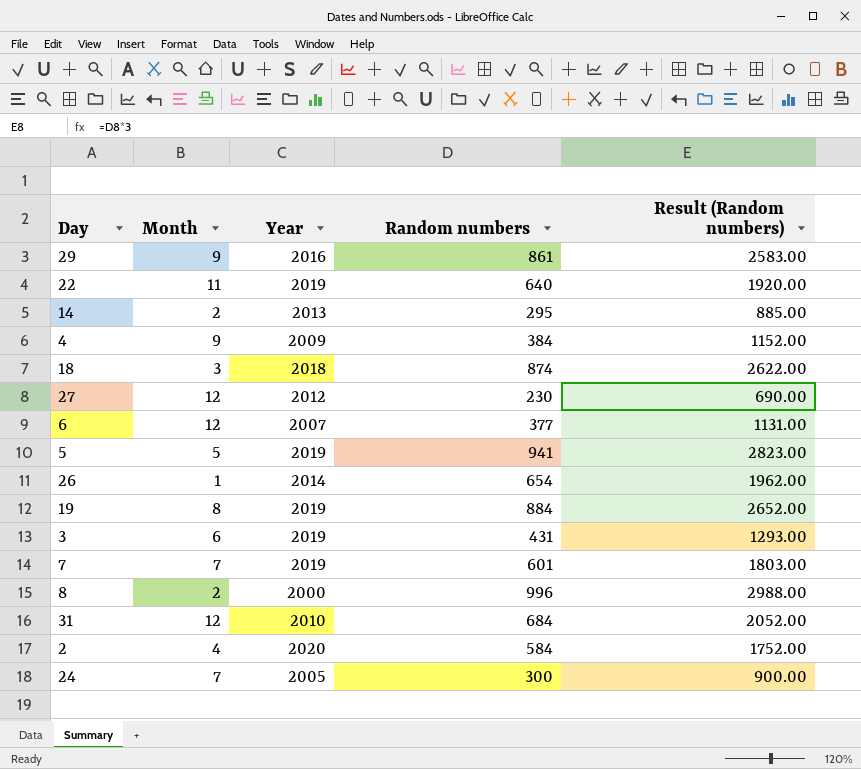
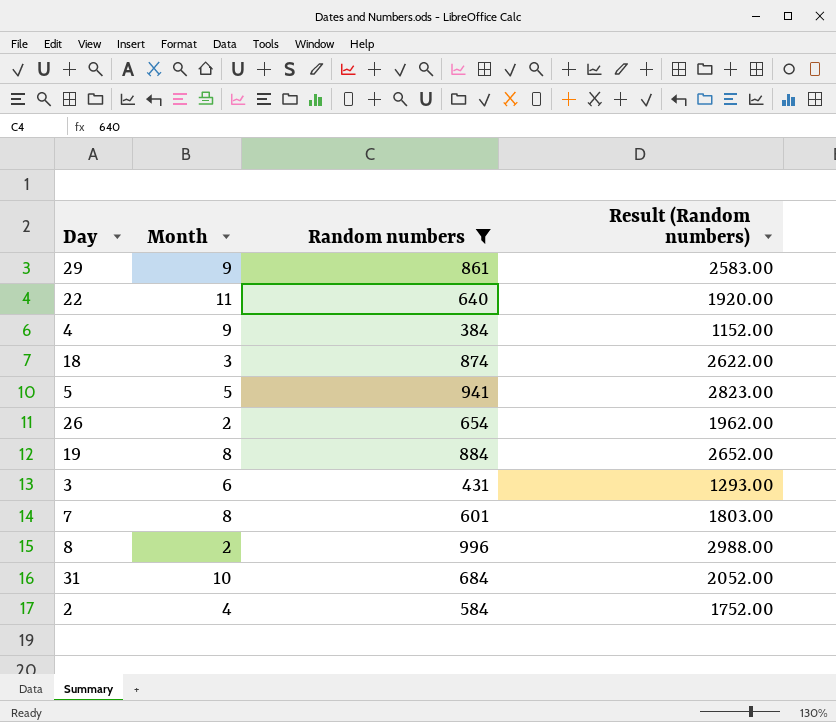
filter: none -> Random numbers >= 384
column Year | position: 3 -> none
26 | Month: 1 -> 2
7 | Month: 7 -> 8
31 | Month: 12 -> 10

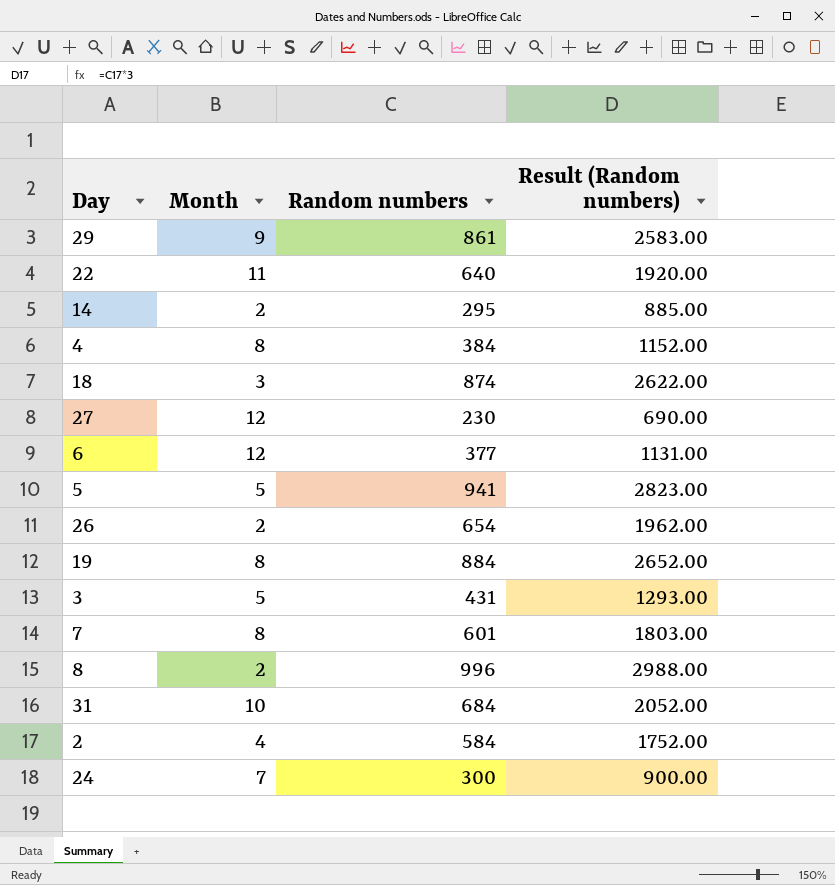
filter: Random numbers >= 384 -> none
4 | Month: 9 -> 8
3 | Month: 6 -> 5

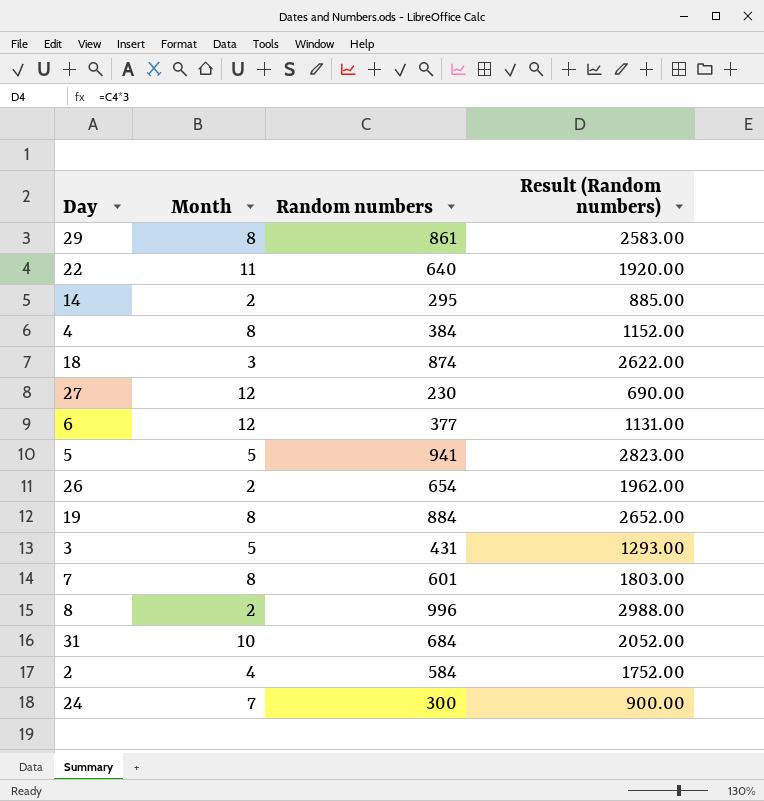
29 | Month: 9 -> 8

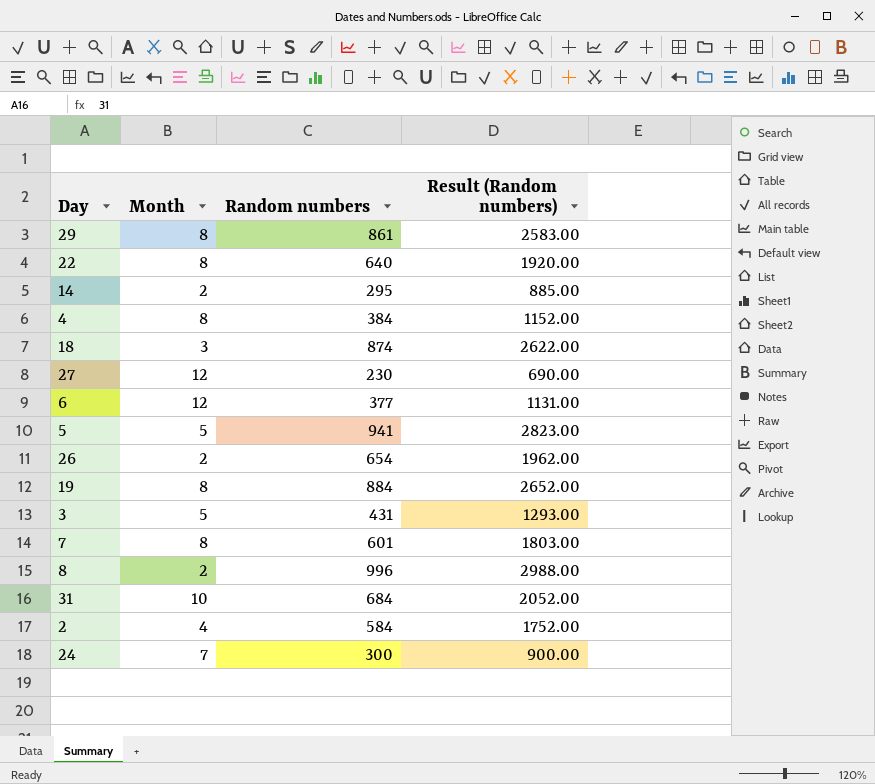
22 | Month: 11 -> 8

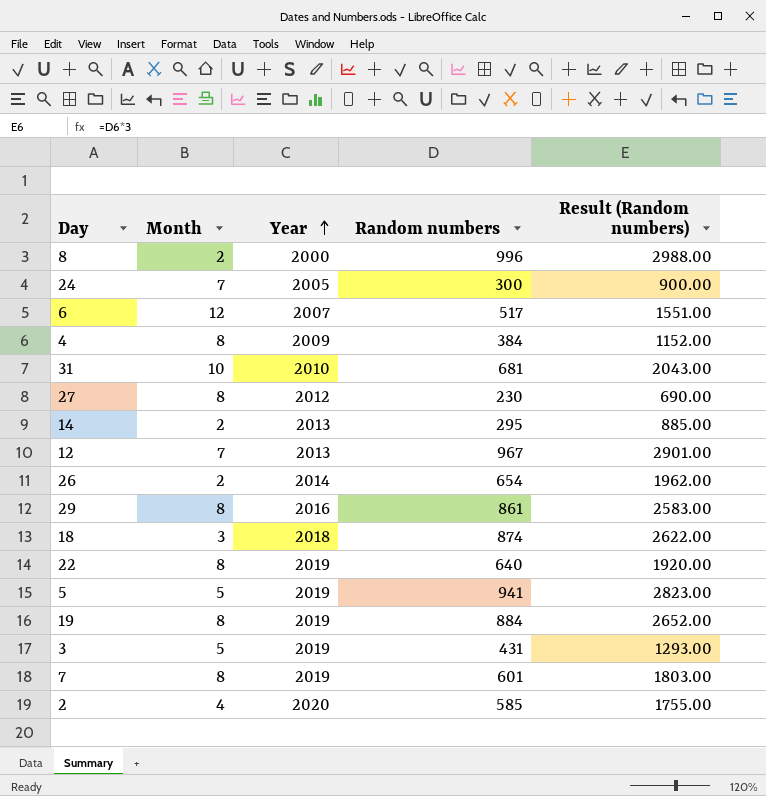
row order: none -> Year ascending
column Year | position: none -> 3
6 | Random numbers: 377 -> 517
6 | Result (Random numbers): 1131.00 -> 1551.00
31 | Random numbers: 684 -> 681
31 | Result (Random numbers): 2052.00 -> 2043.00
27 | Month: 12 -> 8
row 12: none -> 7 | 2013 | 967 | 2901.00
2 | Random numbers: 584 -> 585
2 | Result (Random numbers): 1752.00 -> 1755.00

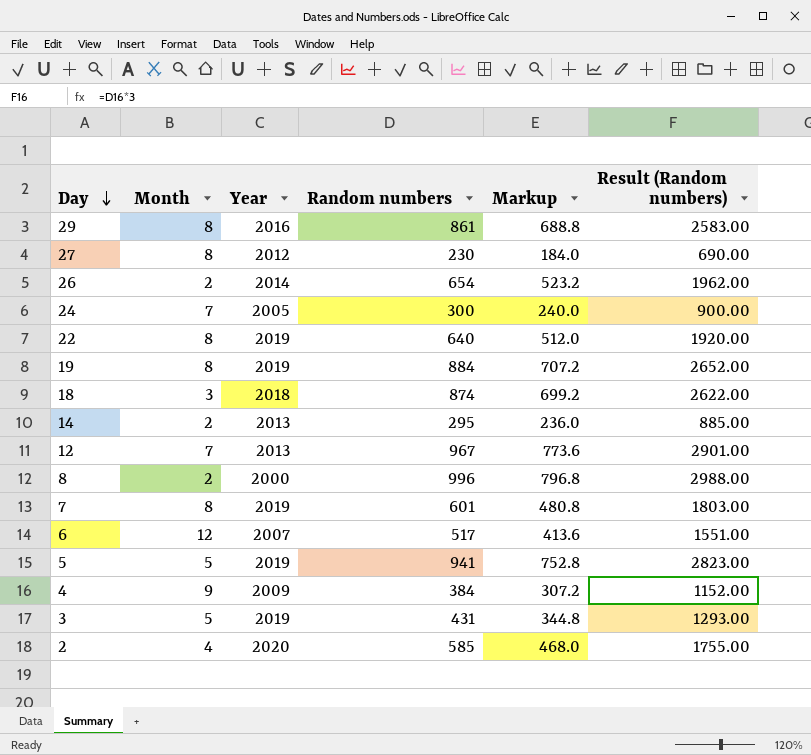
row order: Year ascending -> Day descending
column Markup | formula: none -> [Random numbers] * 0.8
row 31: 10 | 2010 | 681 | 2043.00 -> none
4 | Month: 8 -> 9

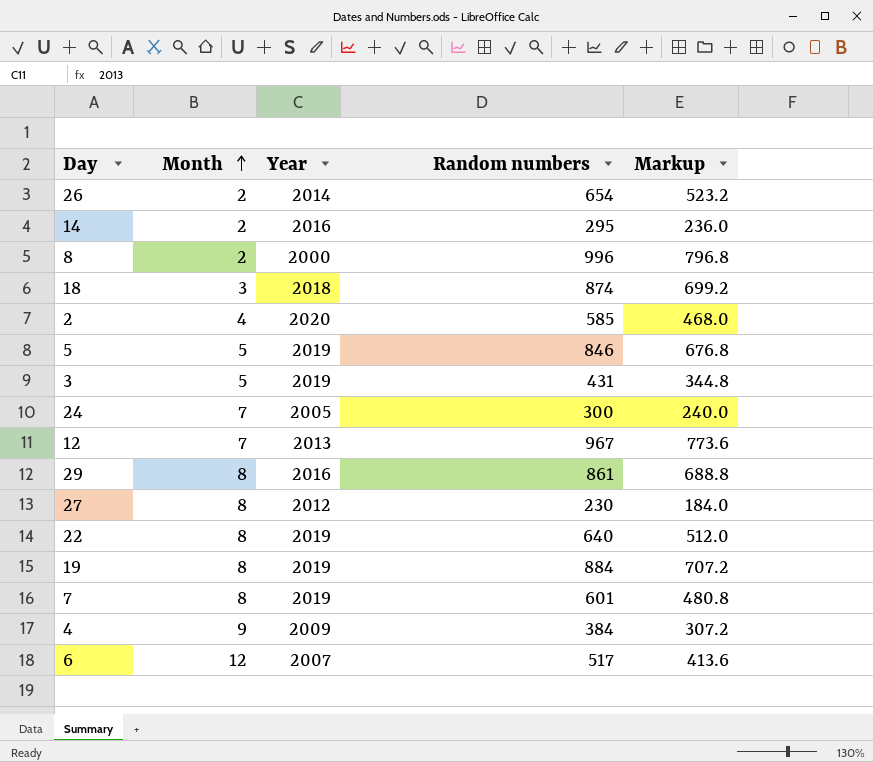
row order: Day descending -> Month ascending
column Result (Random numbers) | formula: [Random numbers] * 3 -> none
14 | Year: 2013 -> 2016
5 | Random numbers: 941 -> 846
5 | Markup: 752.8 -> 676.8

